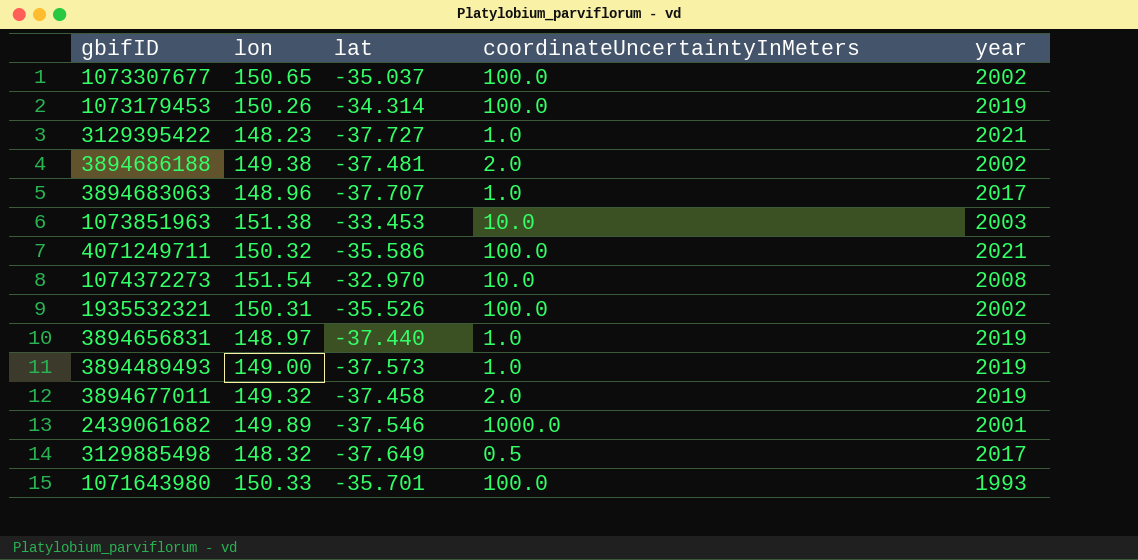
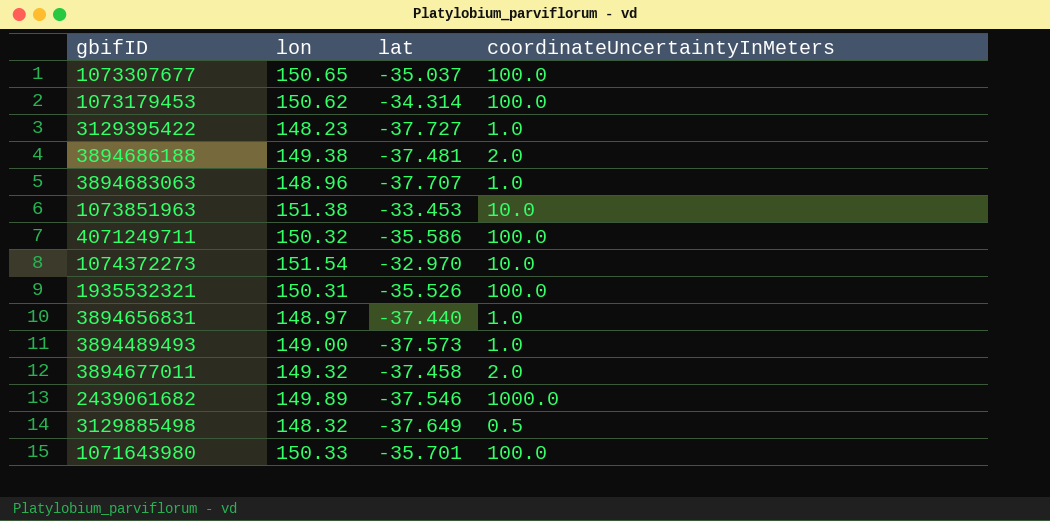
column year | position: 5 -> none
1073179453 | lon: 150.26 -> 150.62

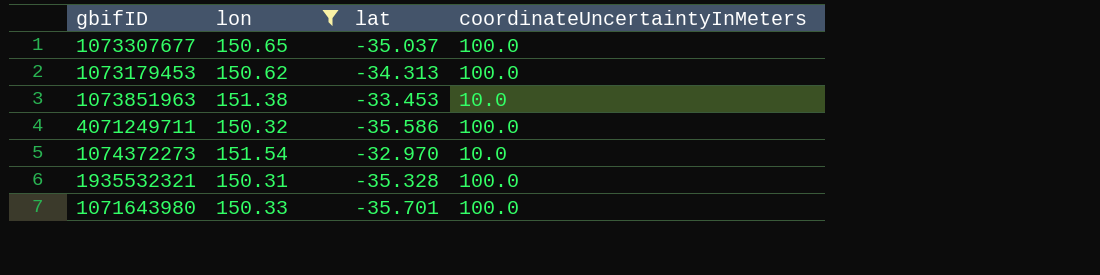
filter: none -> lon >= 150.31
1073179453 | lat: -34.314 -> -34.313
1935532321 | lat: -35.526 -> -35.328

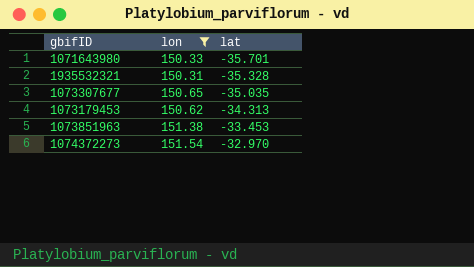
row order: none -> lat ascending
column coordinateUncertaintyInMeters | position: 4 -> none
row 4071249711: 150.32 | -35.586 | 100.0 -> none
1073307677 | lat: -35.037 -> -35.035

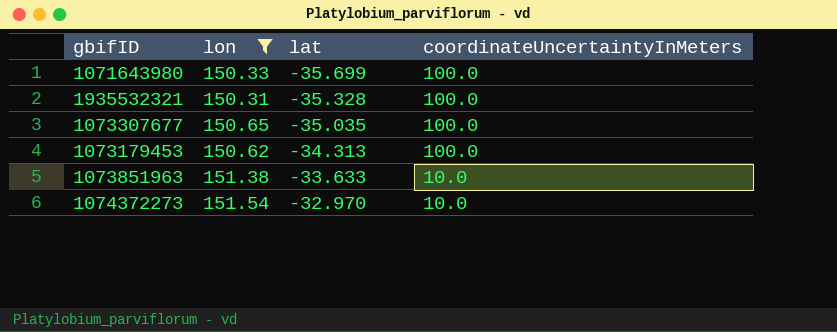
column coordinateUncertaintyInMeters | position: none -> 4
1071643980 | lat: -35.701 -> -35.699
1073851963 | lat: -33.453 -> -33.633

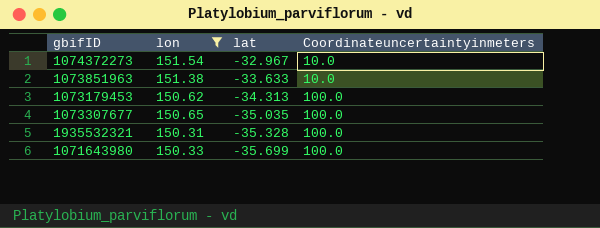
row order: lat ascending -> lat descending
column name: coordinateUncertaintyInMeters -> Coordinateuncertaintyinmeters
1074372273 | lat: -32.970 -> -32.967

